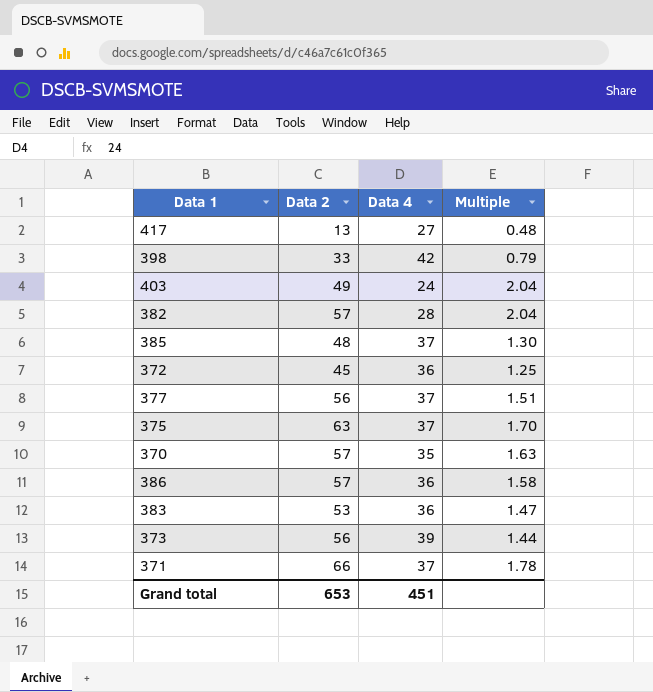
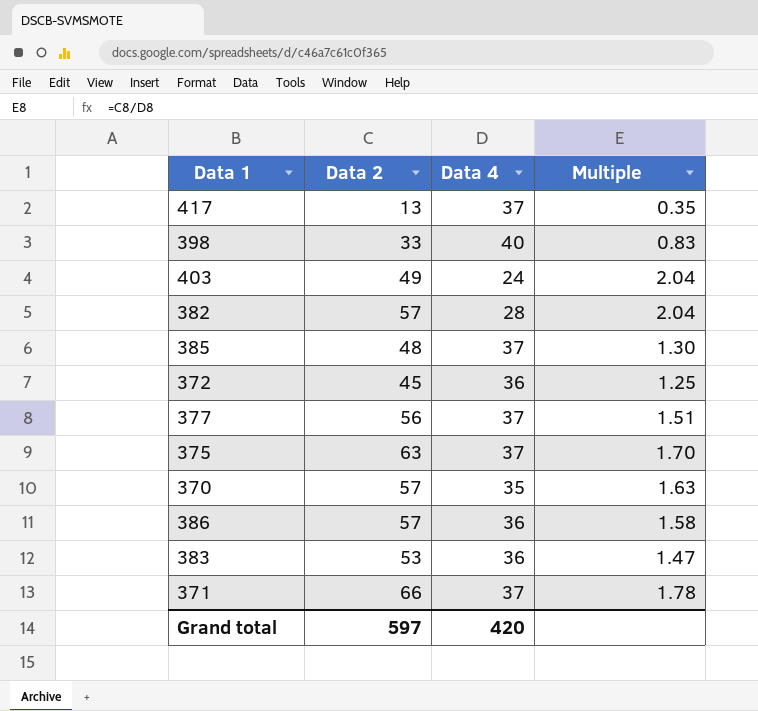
row 373: 56 | 39 | 1.44 -> none
417 | Data 4: 27 -> 37
417 | Multiple: 0.48 -> 0.35
398 | Data 4: 42 -> 40
398 | Multiple: 0.79 -> 0.83
Grand total | Data 2: 653 -> 597
Grand total | Data 4: 451 -> 420

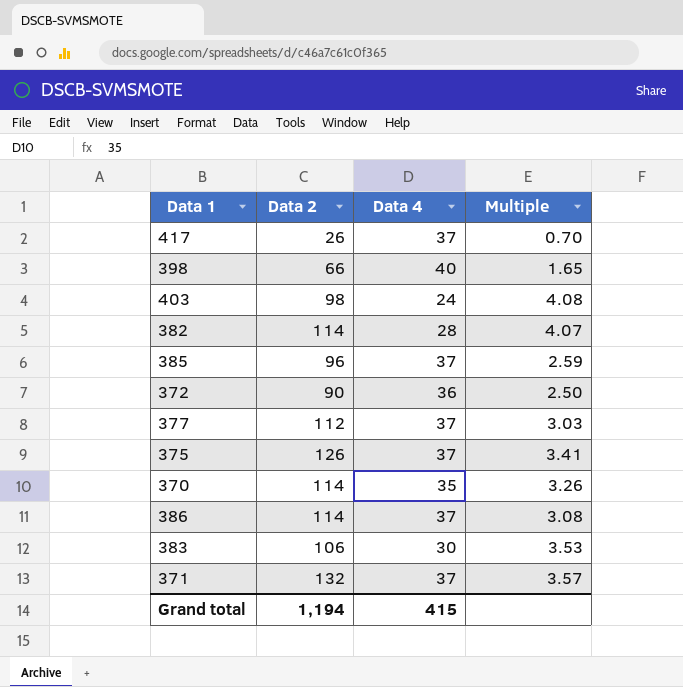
417 | Data 2: 13 -> 26
417 | Multiple: 0.35 -> 0.70
398 | Data 2: 33 -> 66
398 | Multiple: 0.83 -> 1.65
403 | Data 2: 49 -> 98
403 | Multiple: 2.04 -> 4.08
382 | Data 2: 57 -> 114
382 | Multiple: 2.04 -> 4.07
385 | Data 2: 48 -> 96
385 | Multiple: 1.30 -> 2.59
372 | Data 2: 45 -> 90
372 | Multiple: 1.25 -> 2.50
377 | Data 2: 56 -> 112
377 | Multiple: 1.51 -> 3.03
375 | Data 2: 63 -> 126
375 | Multiple: 1.70 -> 3.41
370 | Data 2: 57 -> 114
370 | Multiple: 1.63 -> 3.26
386 | Data 2: 57 -> 114
386 | Data 4: 36 -> 37
386 | Multiple: 1.58 -> 3.08
383 | Data 2: 53 -> 106
383 | Data 4: 36 -> 30
383 | Multiple: 1.47 -> 3.53
371 | Data 2: 66 -> 132
371 | Multiple: 1.78 -> 3.57
Grand total | Data 2: 597 -> 1,194
Grand total | Data 4: 420 -> 415

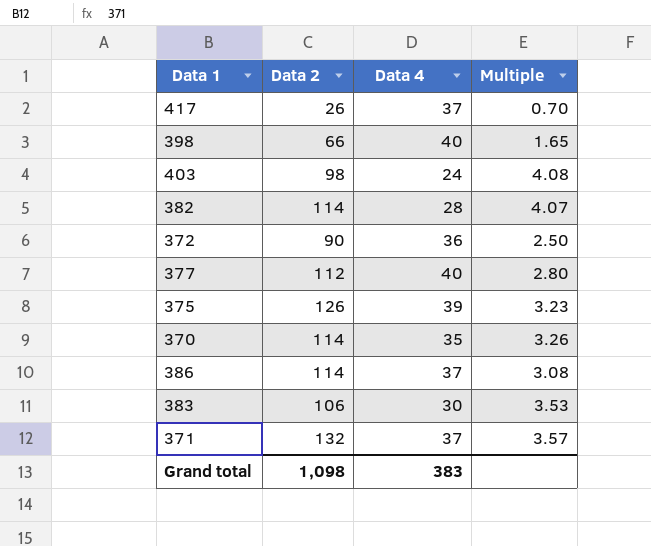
row 385: 96 | 37 | 2.59 -> none
377 | Data 4: 37 -> 40
377 | Multiple: 3.03 -> 2.80
375 | Data 4: 37 -> 39
375 | Multiple: 3.41 -> 3.23
Grand total | Data 2: 1,194 -> 1,098
Grand total | Data 4: 415 -> 383

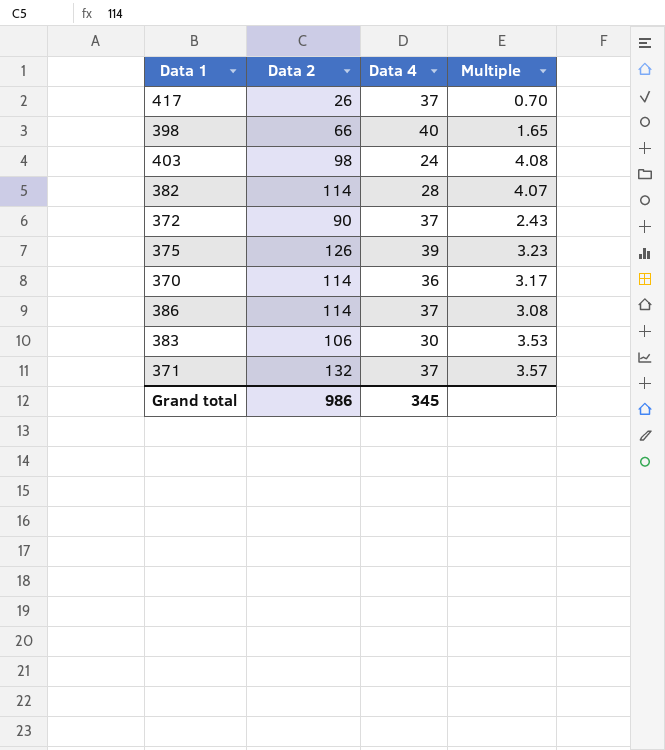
row 377: 112 | 40 | 2.80 -> none
372 | Data 4: 36 -> 37
372 | Multiple: 2.50 -> 2.43
370 | Data 4: 35 -> 36
370 | Multiple: 3.26 -> 3.17
Grand total | Data 2: 1,098 -> 986
Grand total | Data 4: 383 -> 345

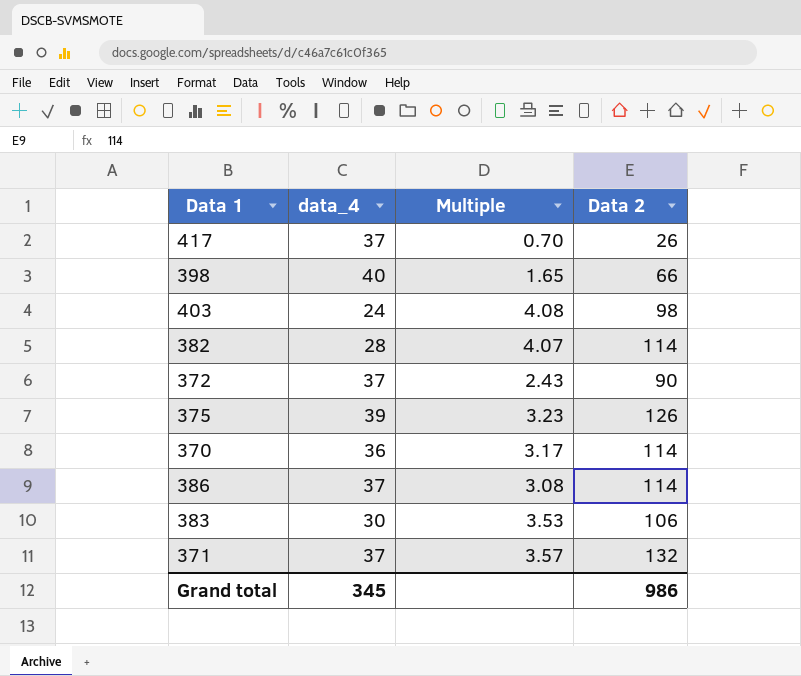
column name: Data 4 -> data_4
column Data 2 | position: 2 -> 4

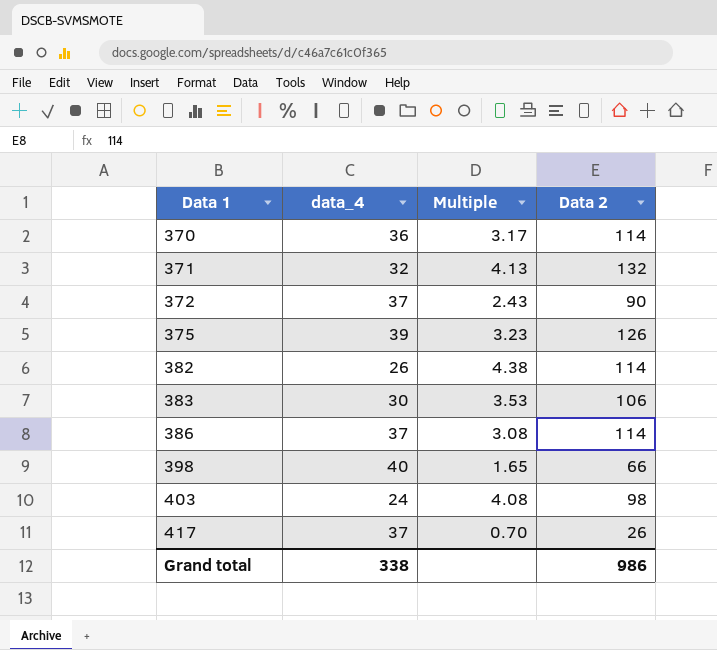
row order: none -> Data 1 ascending
371 | data_4: 37 -> 32
371 | Multiple: 3.57 -> 4.13
382 | data_4: 28 -> 26
382 | Multiple: 4.07 -> 4.38
Grand total | data_4: 345 -> 338

